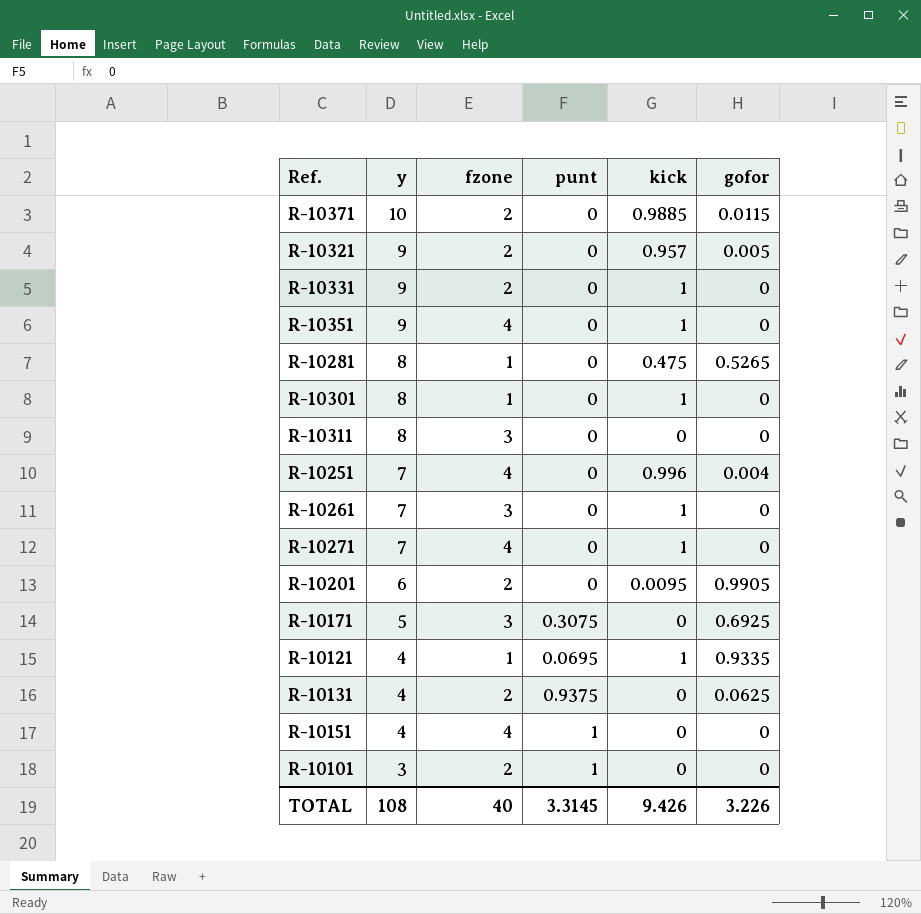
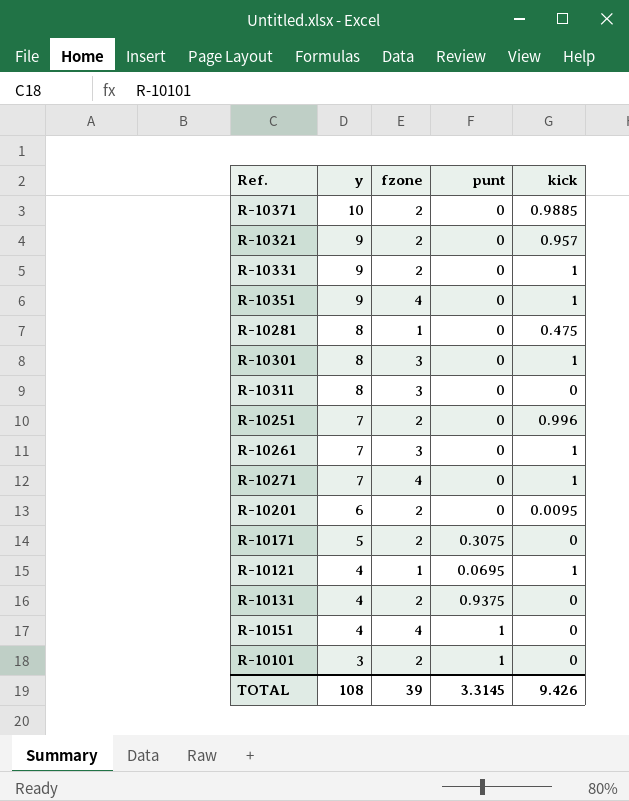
column gofor | position: 6 -> none
R-10301 | fzone: 1 -> 3
R-10251 | fzone: 4 -> 2
R-10171 | fzone: 3 -> 2
TOTAL | fzone: 40 -> 39

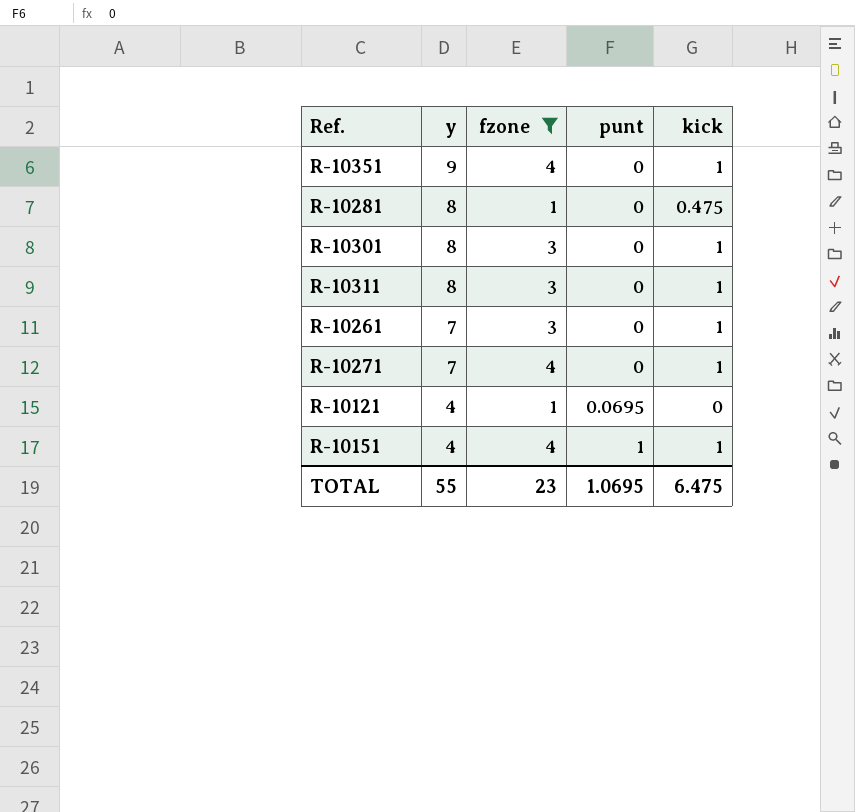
filter: none -> fzone != 2
R-10311 | kick: 0 -> 1
R-10121 | kick: 1 -> 0
R-10151 | kick: 0 -> 1
TOTAL | y: 108 -> 55
TOTAL | fzone: 39 -> 23
TOTAL | punt: 3.3145 -> 1.0695
TOTAL | kick: 9.426 -> 6.475

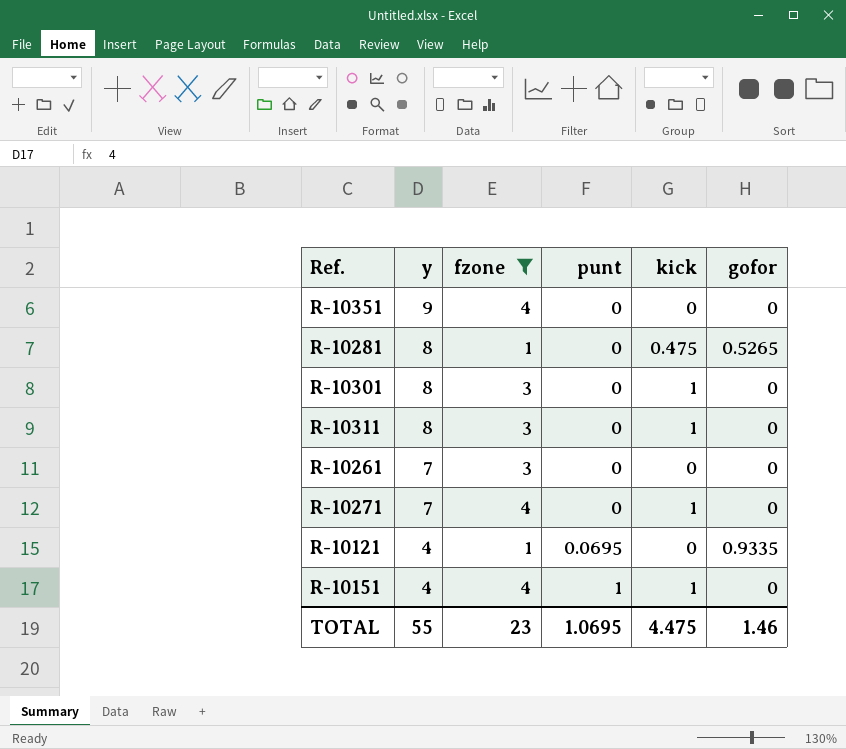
column gofor | position: none -> 6
R-10351 | kick: 1 -> 0
R-10261 | kick: 1 -> 0
TOTAL | kick: 6.475 -> 4.475

